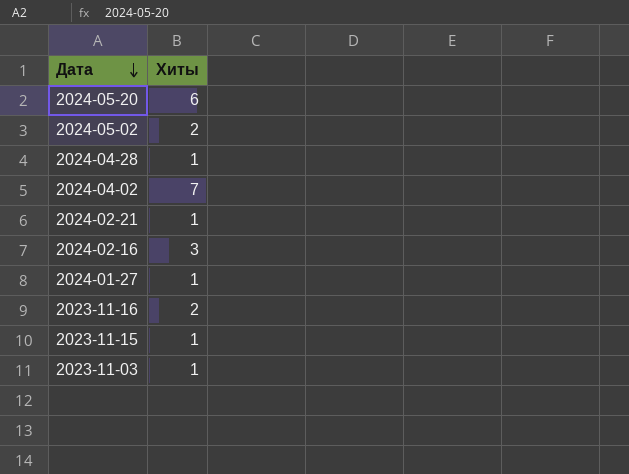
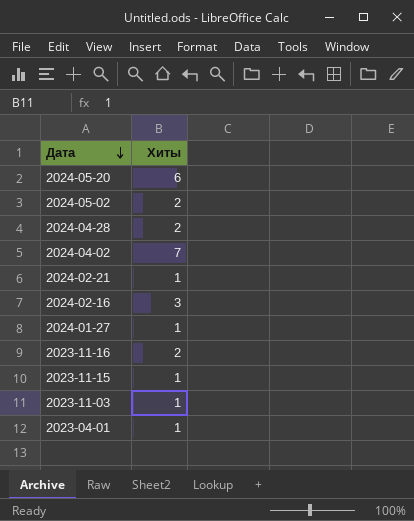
2024-04-28 | Хиты: 1 -> 2
row 2023-04-01: none -> 1

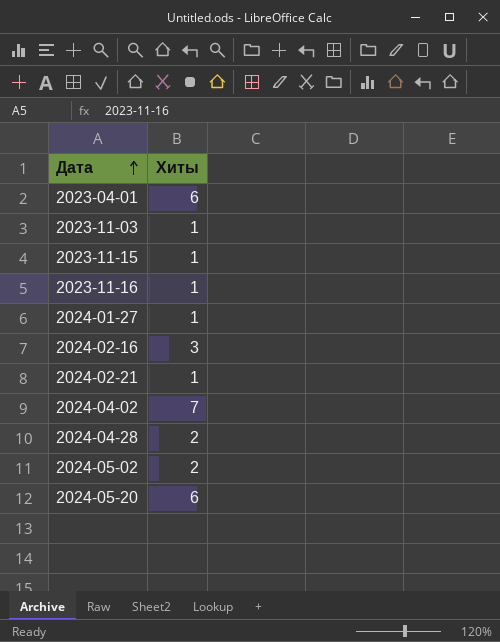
row order: Дата descending -> Дата ascending
2023-04-01 | Хиты: 1 -> 6
2023-11-16 | Хиты: 2 -> 1

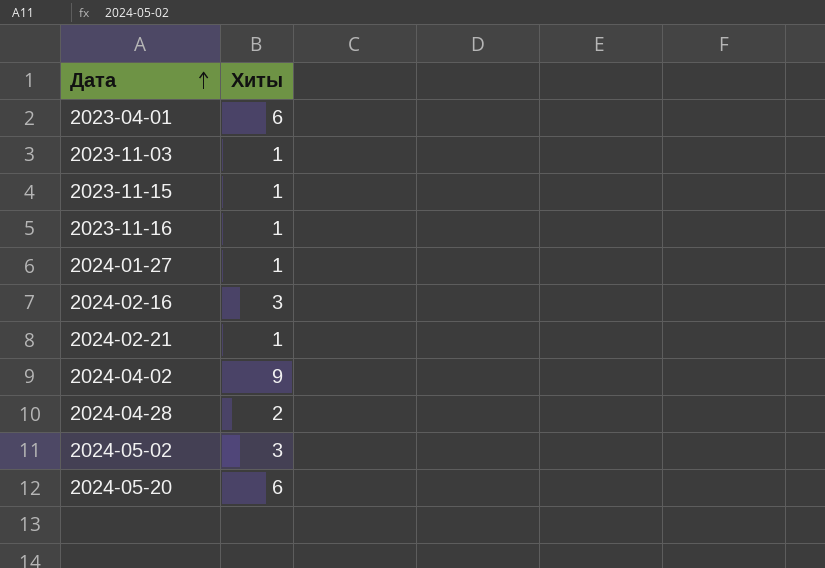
2024-04-02 | Хиты: 7 -> 9
2024-05-02 | Хиты: 2 -> 3

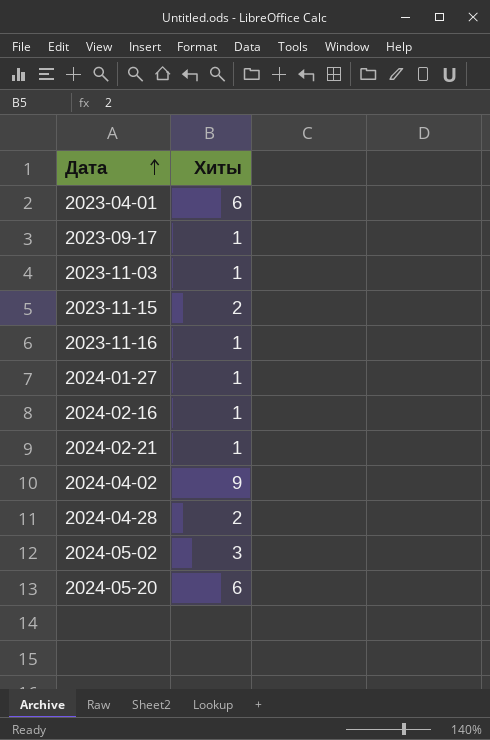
row 2023-09-17: none -> 1
2023-11-15 | Хиты: 1 -> 2
2024-02-16 | Хиты: 3 -> 1

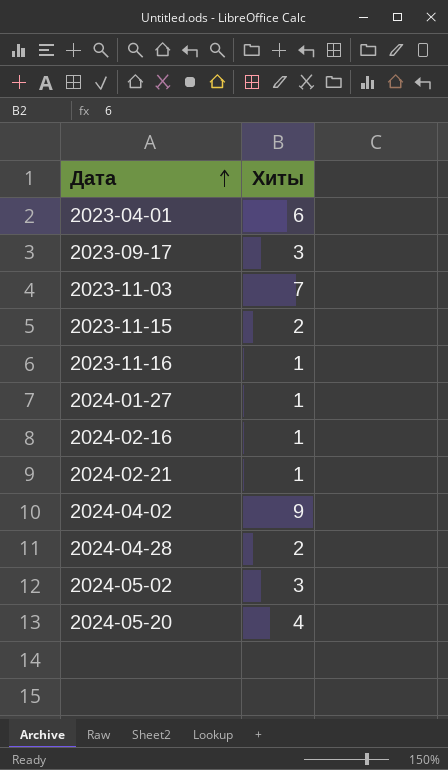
2023-09-17 | Хиты: 1 -> 3
2023-11-03 | Хиты: 1 -> 7
2024-05-20 | Хиты: 6 -> 4

